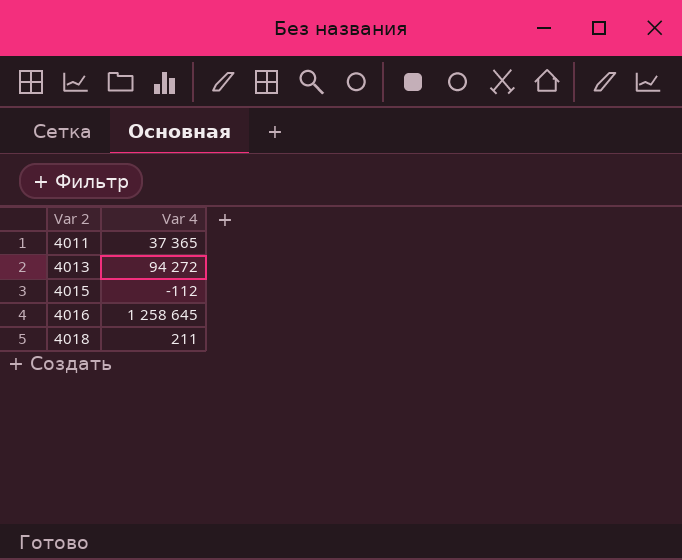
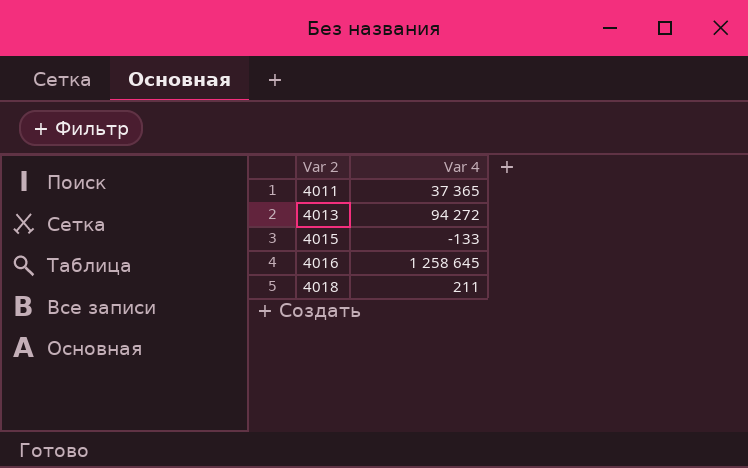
4015 | Var 4: -112 -> -133

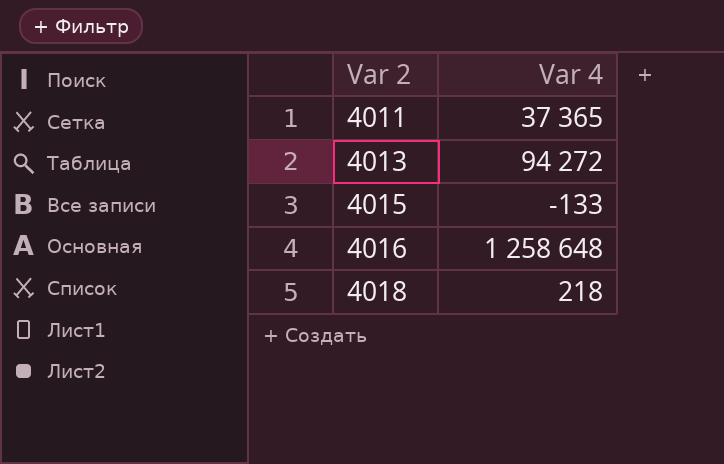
4016 | Var 4: 1 258 645 -> 1 258 648
4018 | Var 4: 211 -> 218

